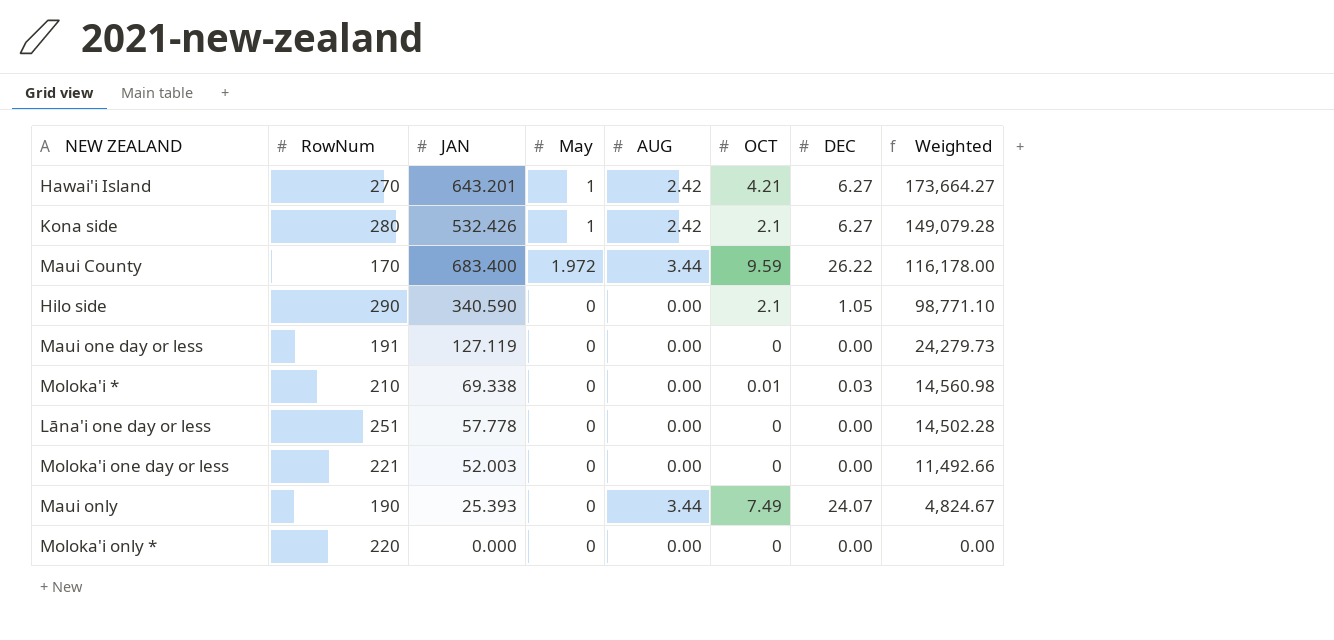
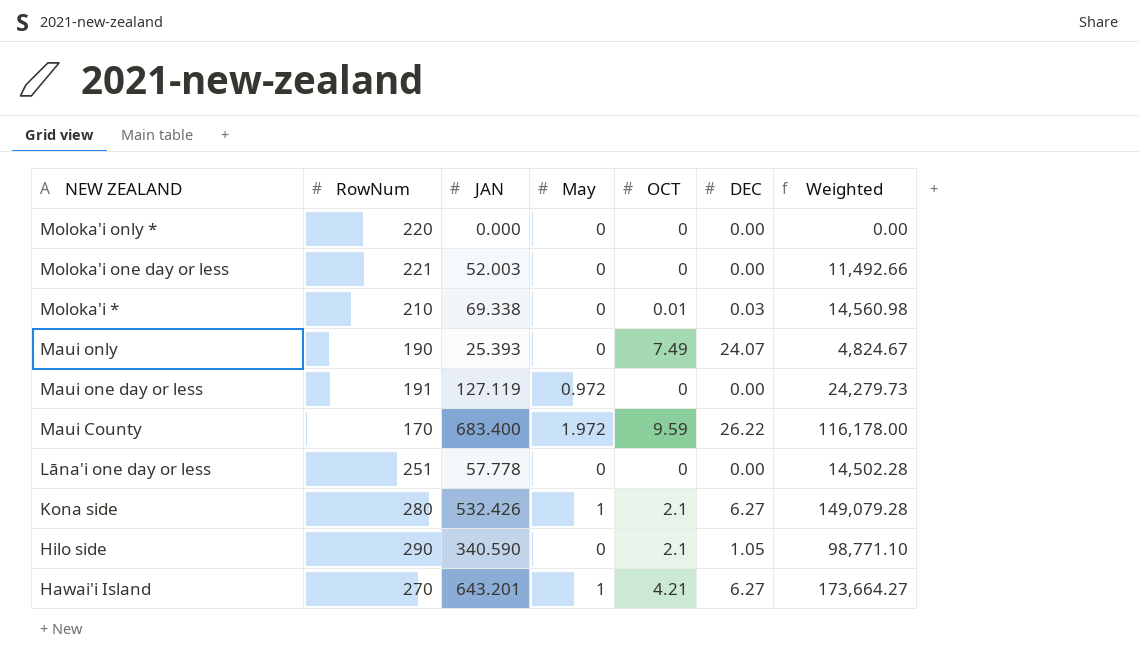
row order: Weighted descending -> NEW ZEALAND descending
column AUG | position: 5 -> none
Maui one day or less | May: 0 -> 0.972

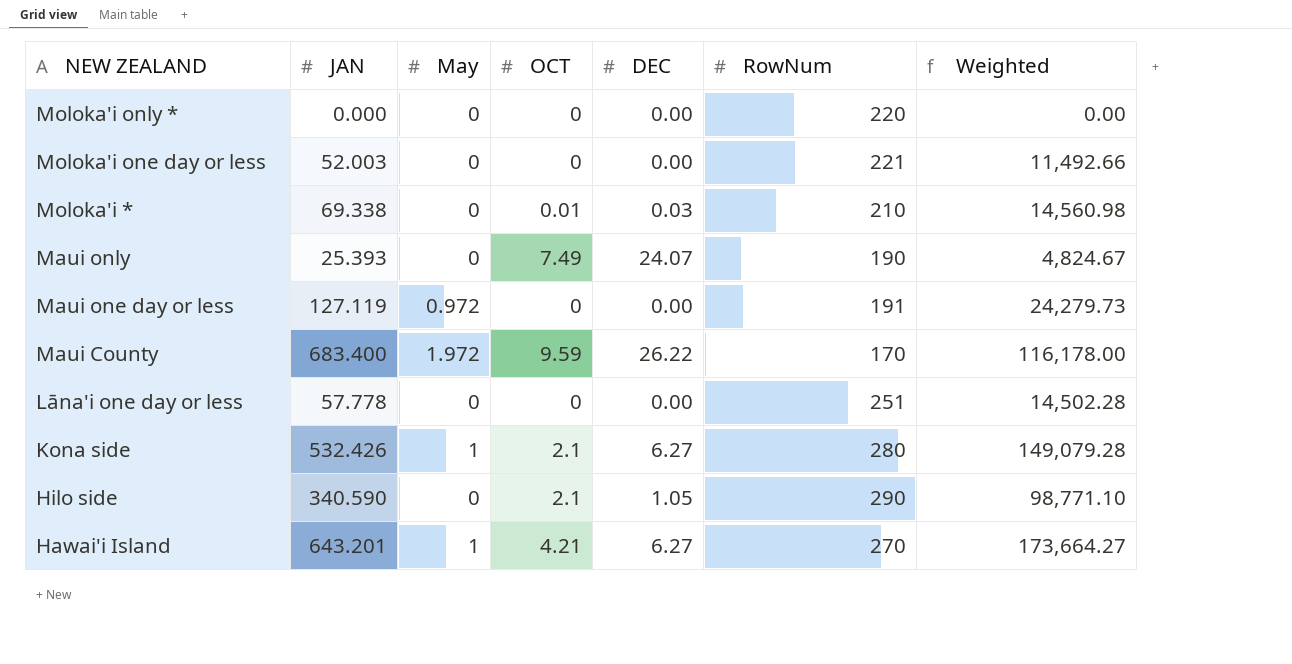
column RowNum | position: 2 -> 6

